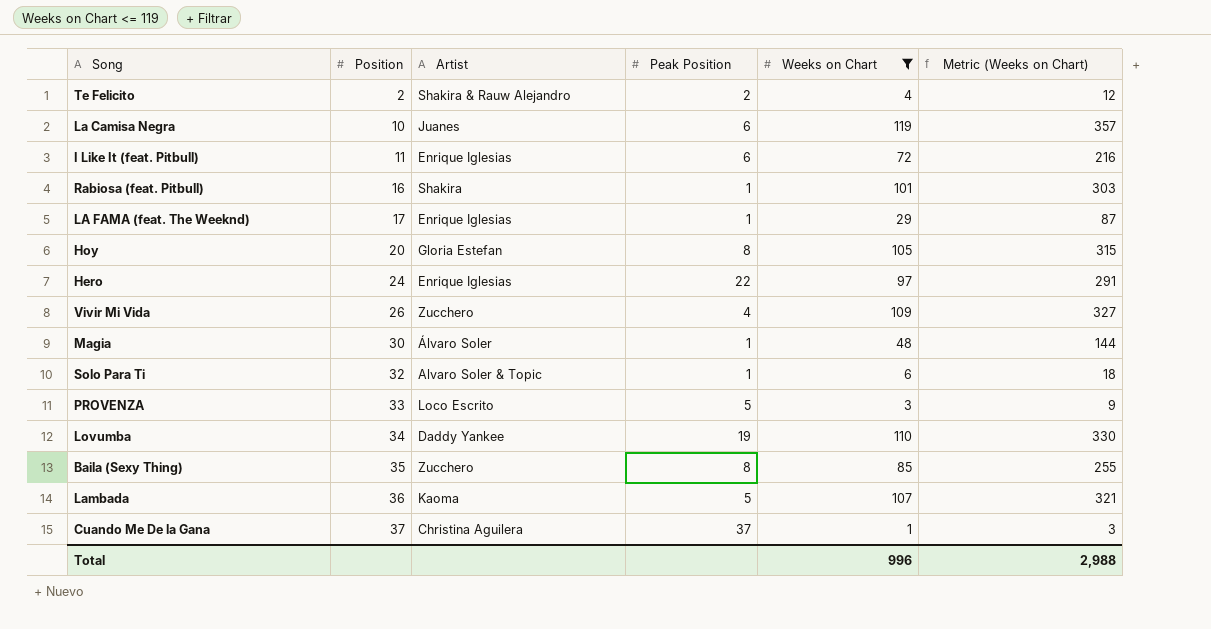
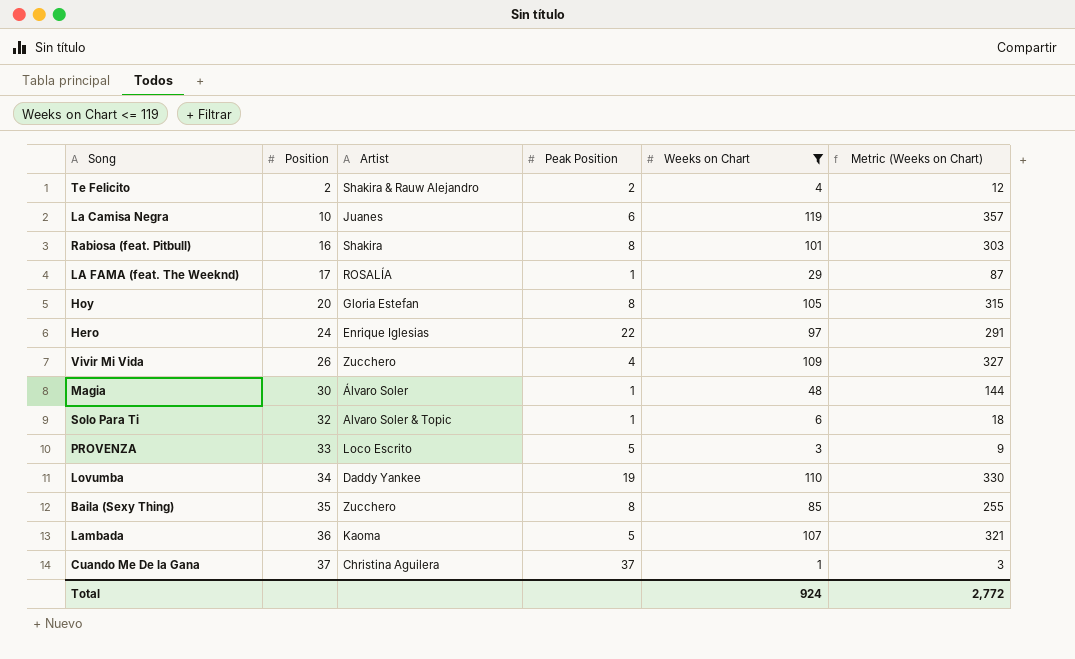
row I Like It (feat. Pitbull): 11 | Enrique Iglesias | 6 | 72 | 216 -> none
Rabiosa (feat. Pitbull) | Peak Position: 1 -> 8
LA FAMA (feat. The Weeknd) | Artist: Enrique Iglesias -> ROSALÍA
Total | Weeks on Chart: 996 -> 924
Total | Metric (Weeks on Chart): 2,988 -> 2,772

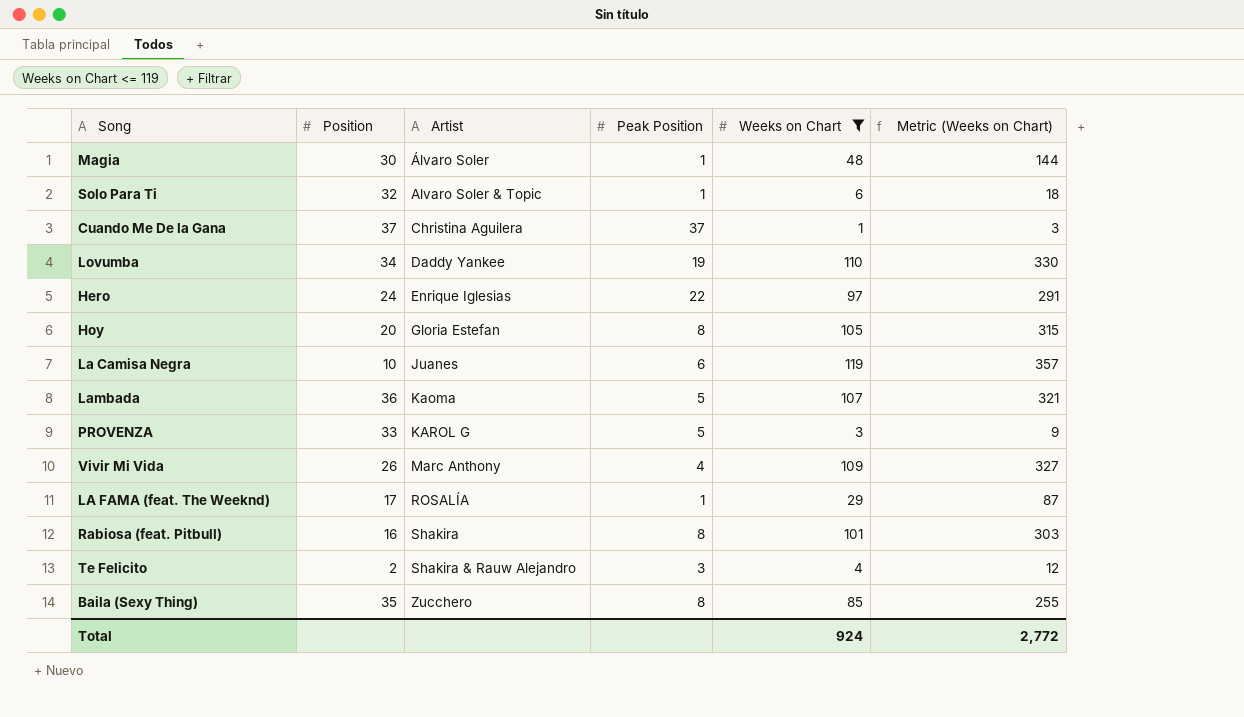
row order: Position ascending -> Artist ascending
PROVENZA | Artist: Loco Escrito -> KAROL G
Vivir Mi Vida | Artist: Zucchero -> Marc Anthony
Te Felicito | Peak Position: 2 -> 3

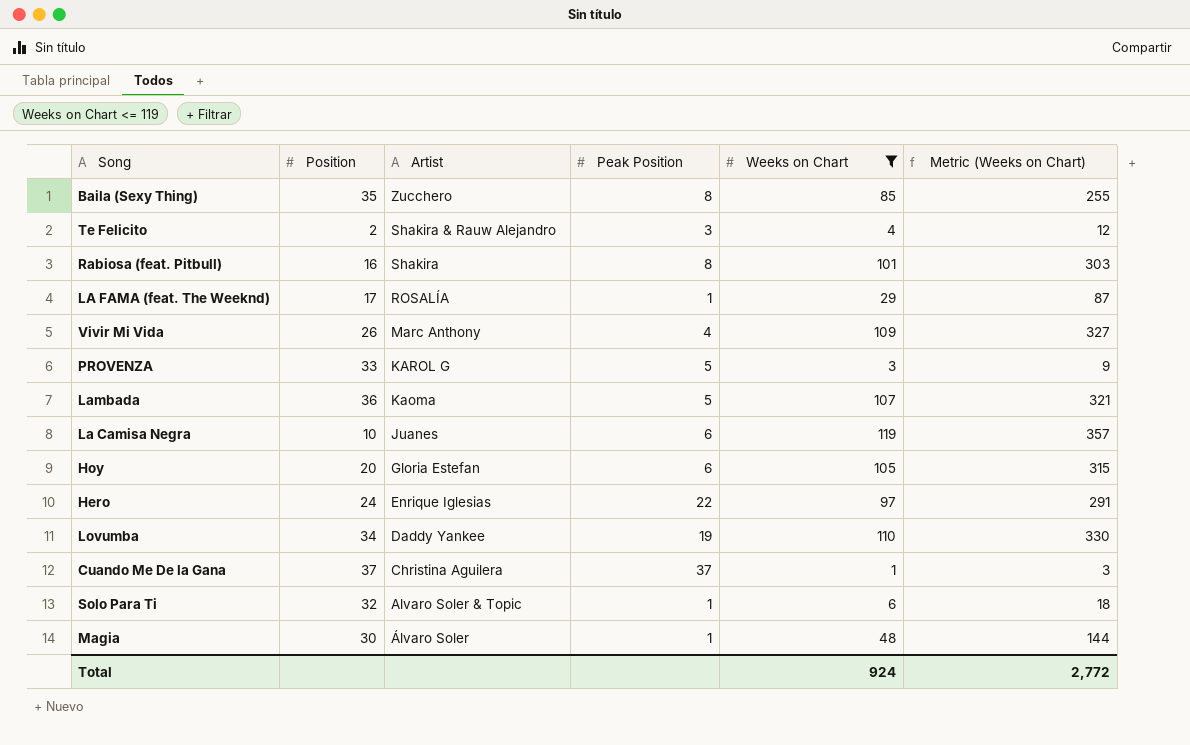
row order: Artist ascending -> Artist descending
Hoy | Peak Position: 8 -> 6

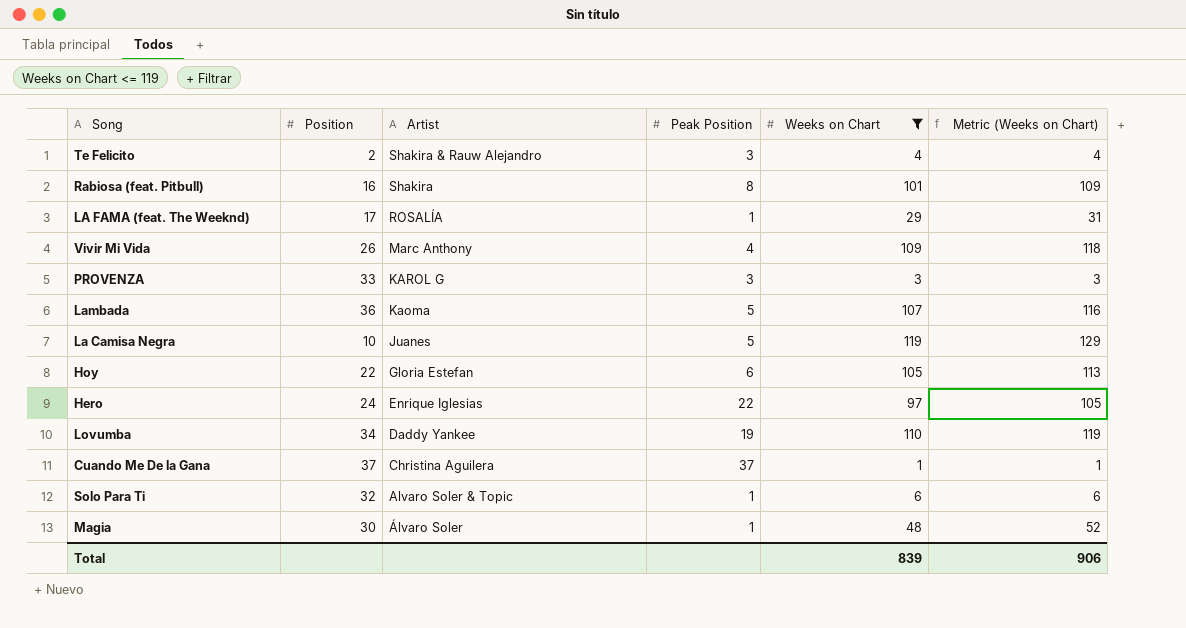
column Metric (Weeks on Chart) | formula: [Weeks on Chart] * 3 -> [Weeks on Chart] * 1.08
row Baila (Sexy Thing): 35 | Zucchero | 8 | 85 | 255 -> none
PROVENZA | Peak Position: 5 -> 3
La Camisa Negra | Peak Position: 6 -> 5
Hoy | Position: 20 -> 22
Total | Weeks on Chart: 924 -> 839
Total | Metric (Weeks on Chart): 2,772 -> 906

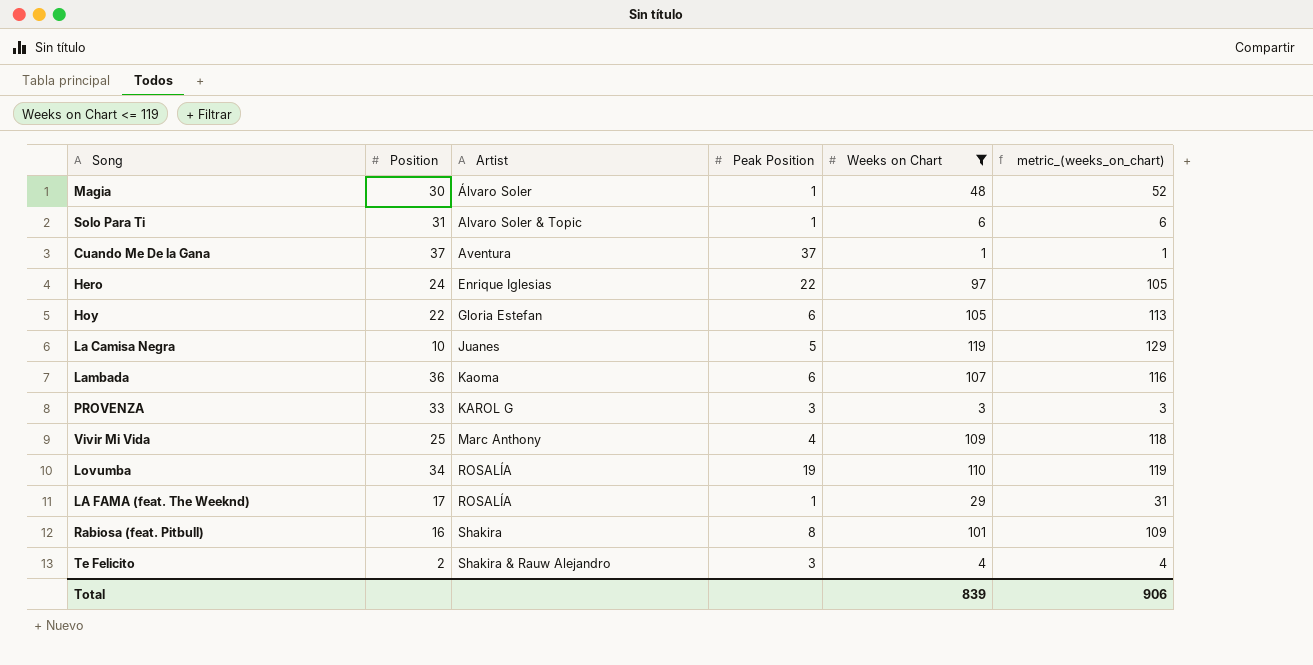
row order: Artist descending -> Artist ascending
column name: Metric (Weeks on Chart) -> metric_(weeks_on_chart)
Solo Para Ti | Position: 32 -> 31
Cuando Me De la Gana | Artist: Christina Aguilera -> Aventura
Lambada | Peak Position: 5 -> 6
Vivir Mi Vida | Position: 26 -> 25
Lovumba | Artist: Daddy Yankee -> ROSALÍA

